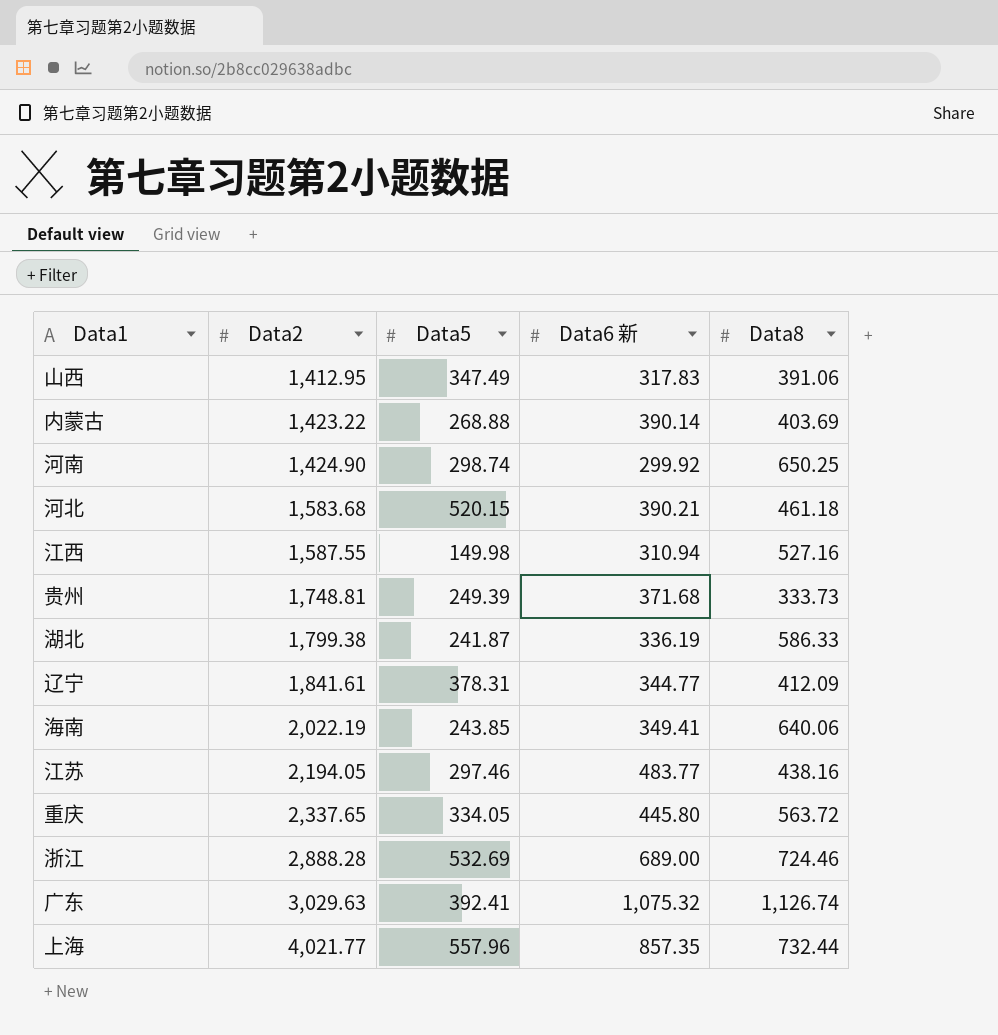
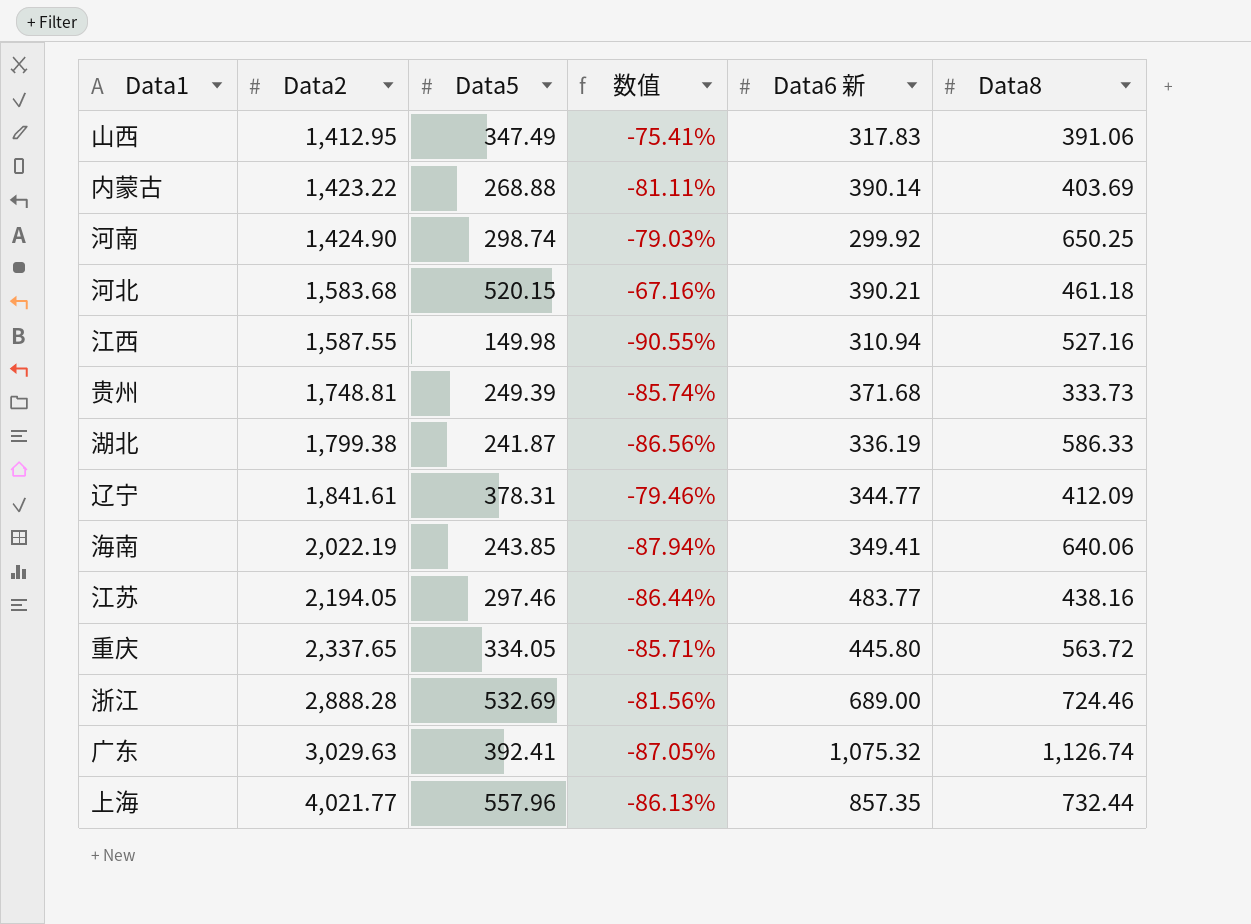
column 数值 | formula: none -> ([Data5] - [Data2]) / [Data2]

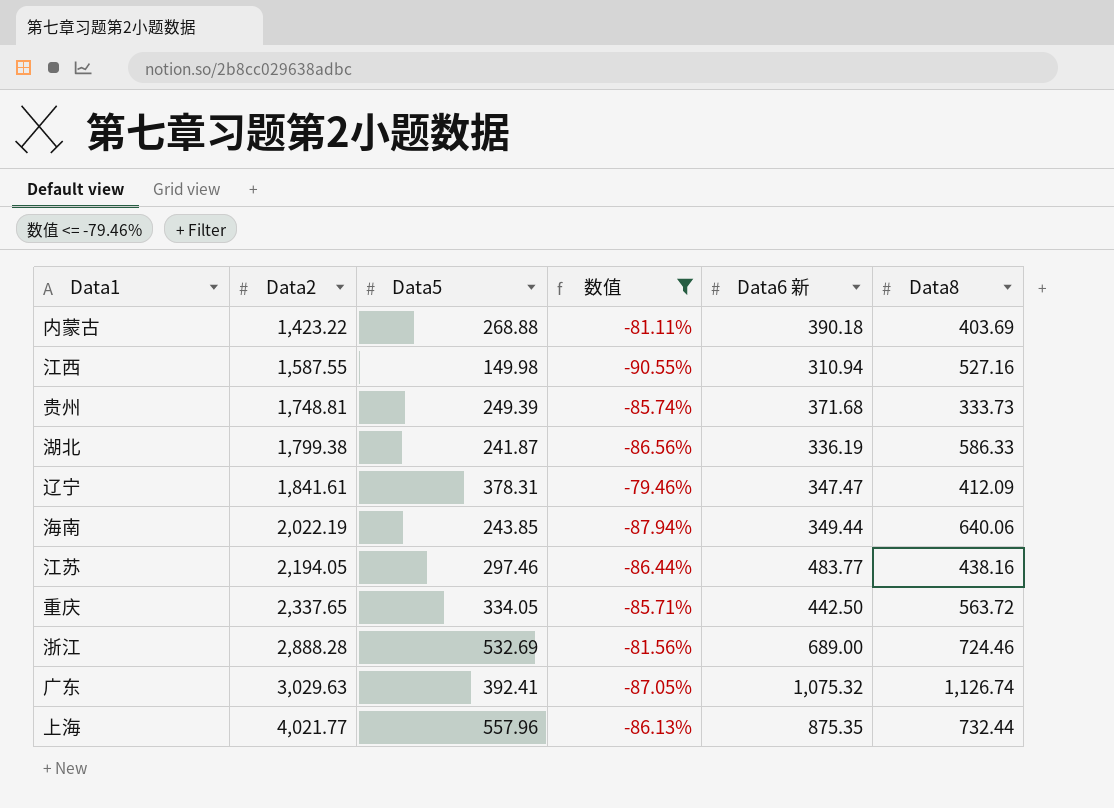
filter: none -> 数值 <= -79.46%
内蒙古 | Data6 新: 390.14 -> 390.18
辽宁 | Data6 新: 344.77 -> 347.47
海南 | Data6 新: 349.41 -> 349.44
重庆 | Data6 新: 445.80 -> 442.50
上海 | Data6 新: 857.35 -> 875.35

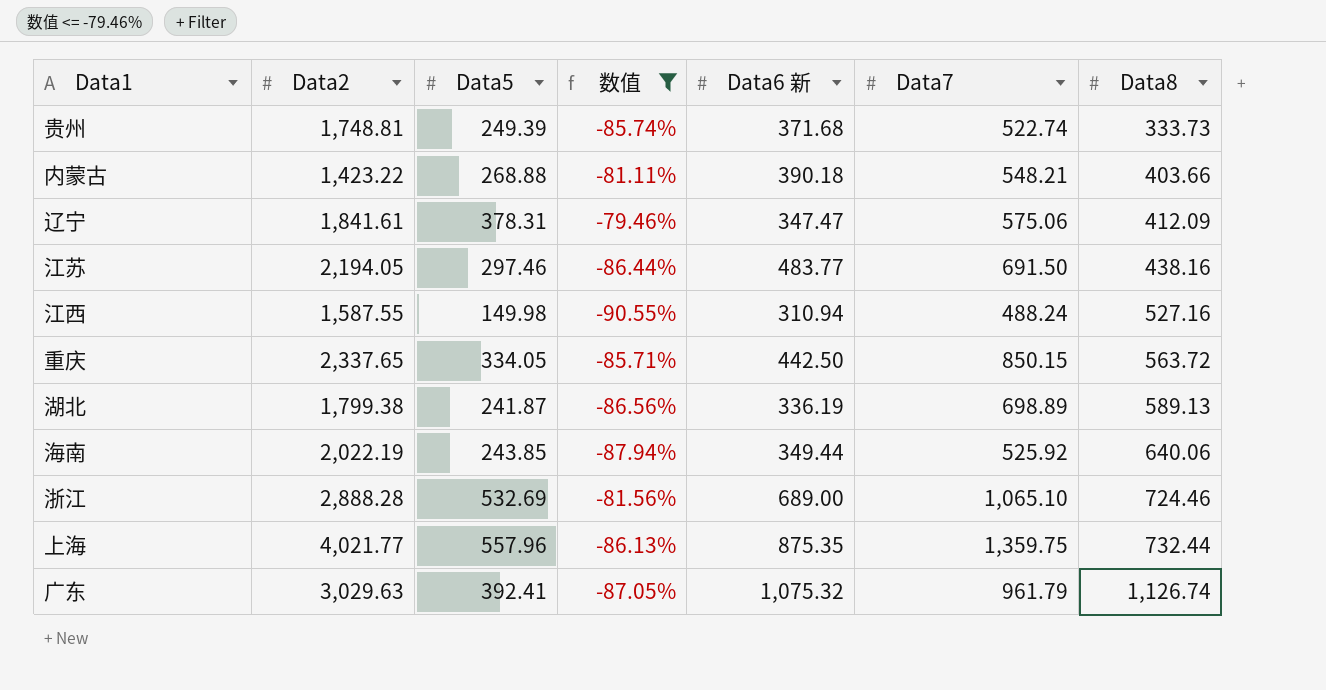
row order: Data2 ascending -> Data8 ascending
column Data7 | position: none -> 6
内蒙古 | Data8: 403.69 -> 403.66
湖北 | Data8: 586.33 -> 589.13

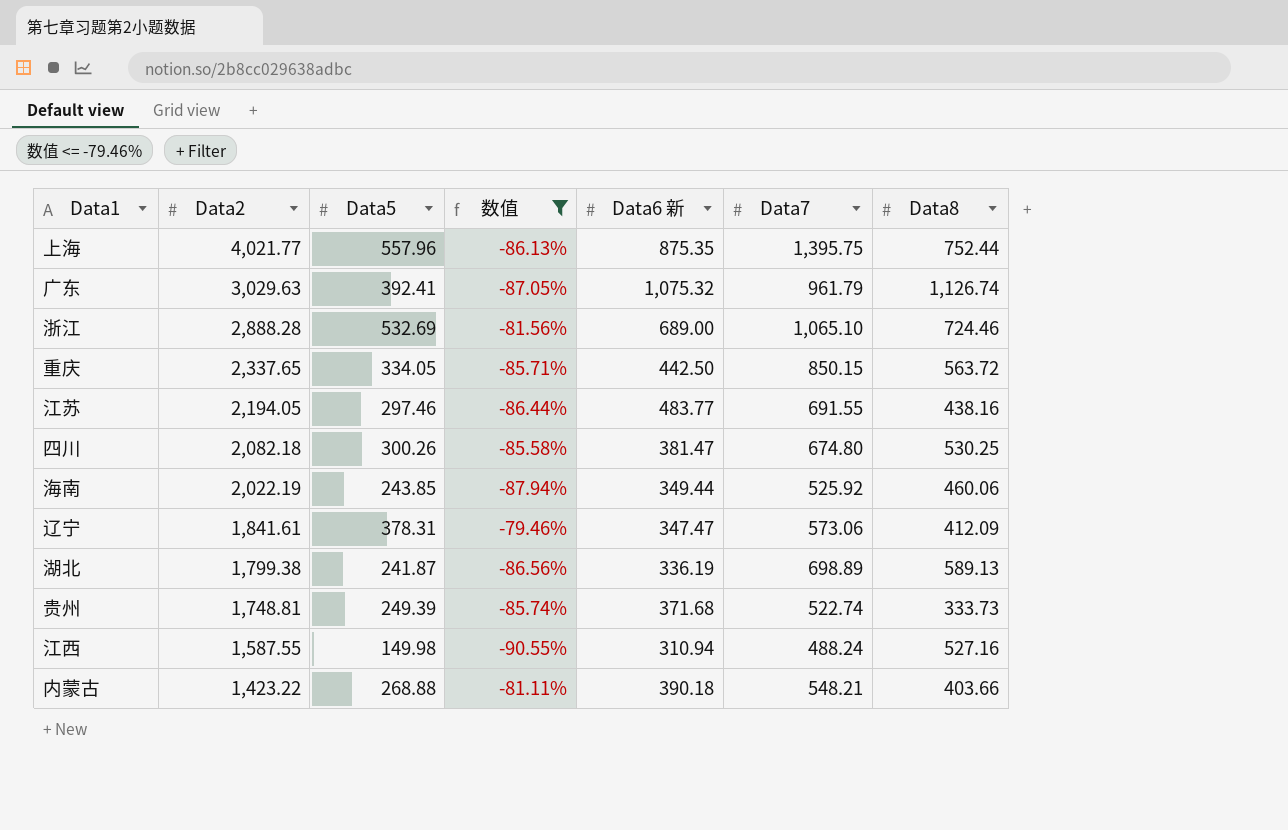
row order: Data8 ascending -> Data2 descending
上海 | Data7: 1,359.75 -> 1,395.75
上海 | Data8: 732.44 -> 752.44
江苏 | Data7: 691.50 -> 691.55
row 四川: none -> 2,082.18 | 300.26 | -85.58% | 381.47 | 674.80 | 530.25
海南 | Data8: 640.06 -> 460.06
辽宁 | Data7: 575.06 -> 573.06

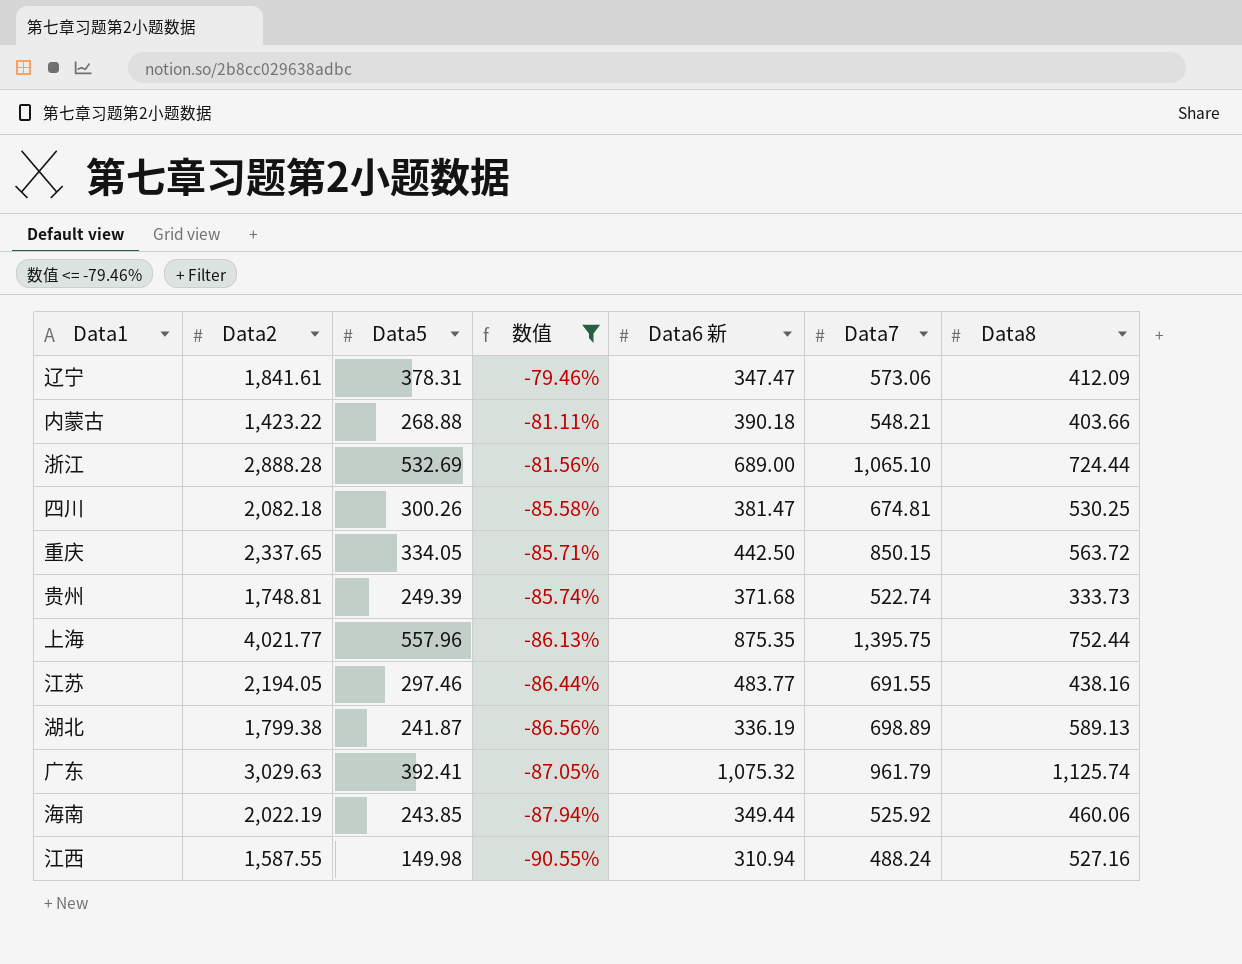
row order: Data2 descending -> 数值 descending
浙江 | Data8: 724.46 -> 724.44
四川 | Data7: 674.80 -> 674.81
广东 | Data8: 1,126.74 -> 1,125.74

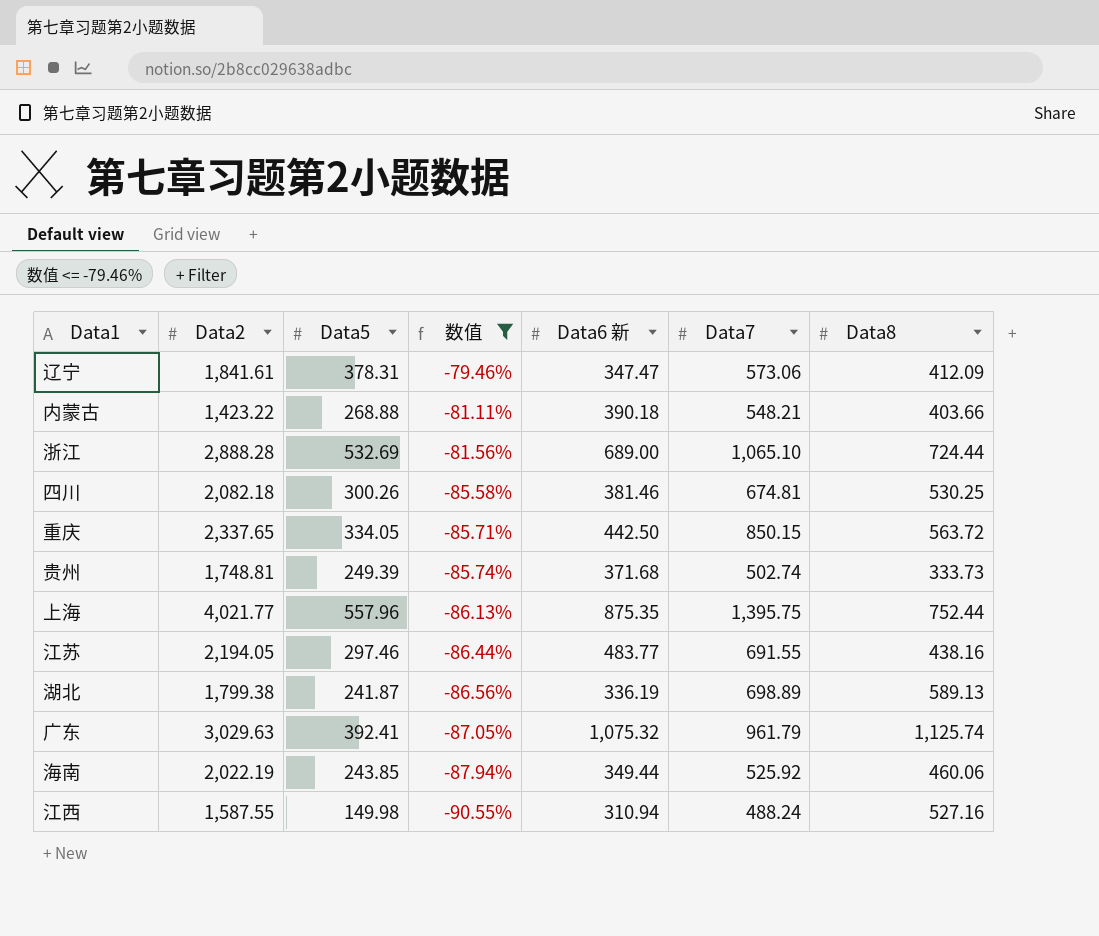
四川 | Data6 新: 381.47 -> 381.46
贵州 | Data7: 522.74 -> 502.74

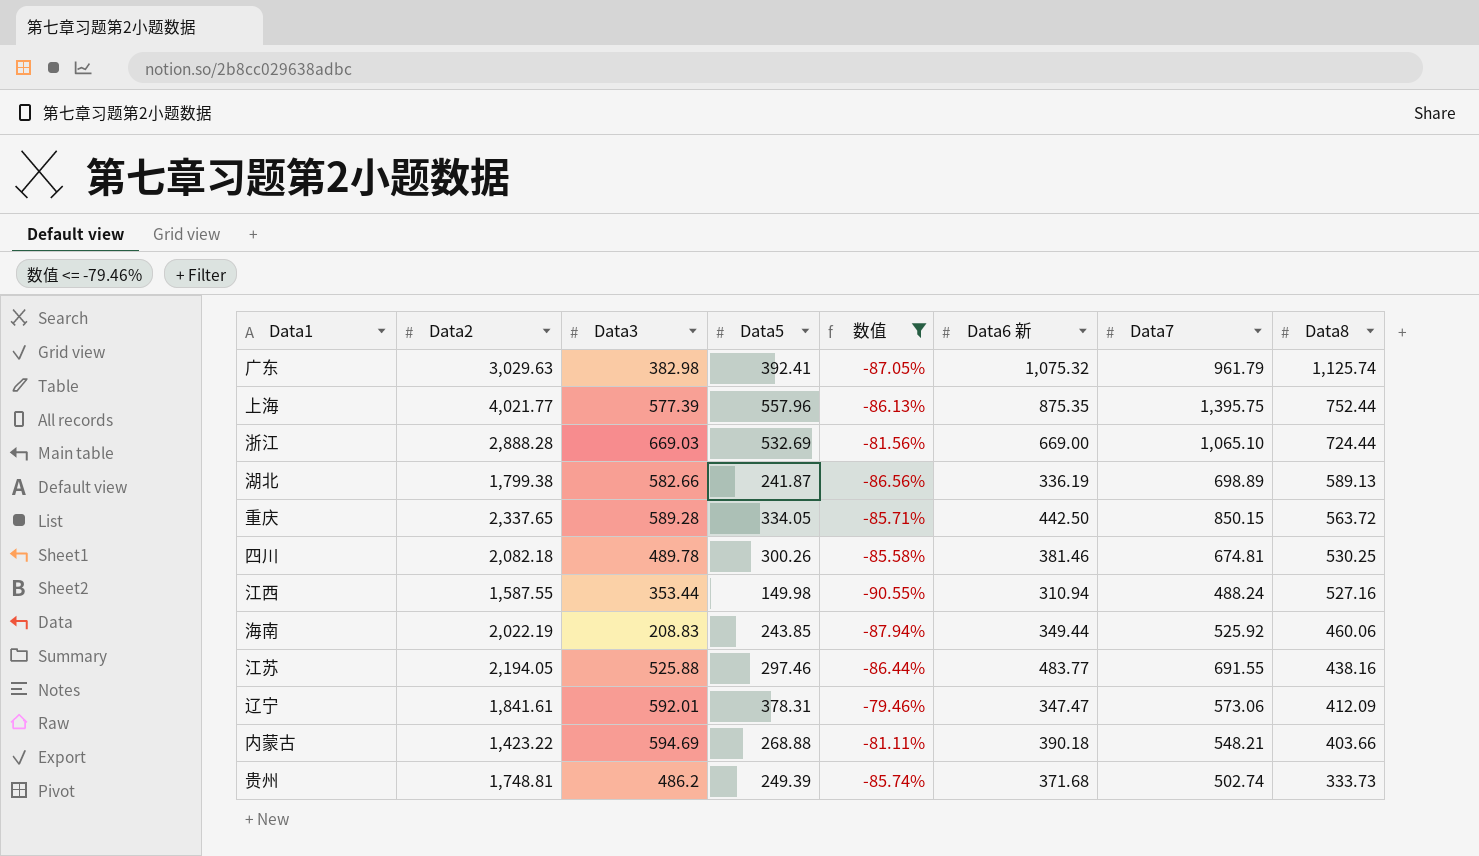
row order: 数值 descending -> Data8 descending
column Data3 | position: none -> 3
浙江 | Data6 新: 689.00 -> 669.00

